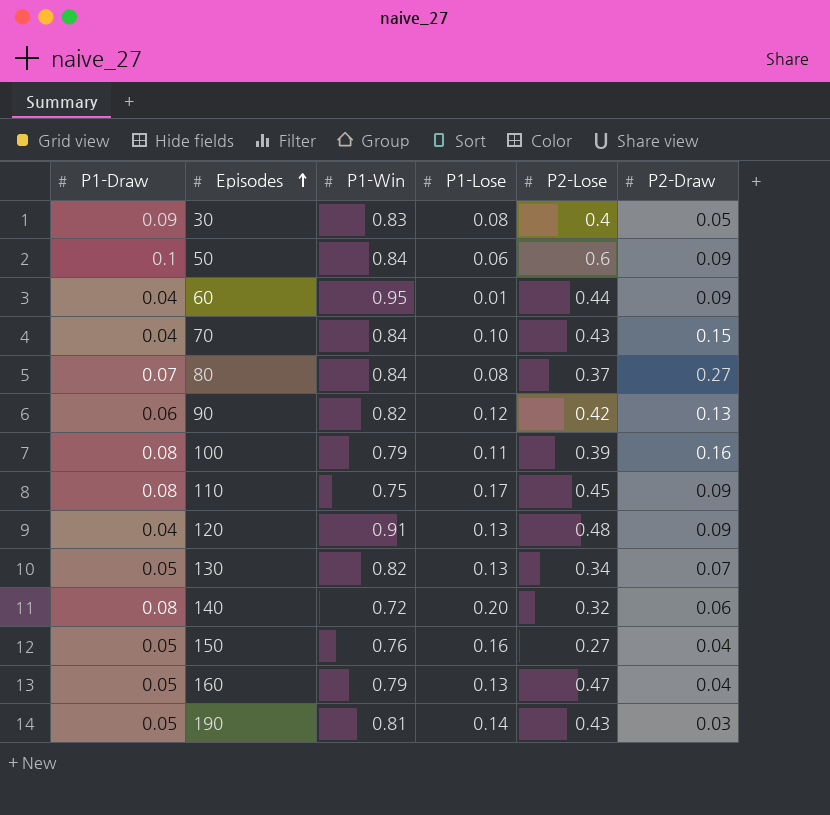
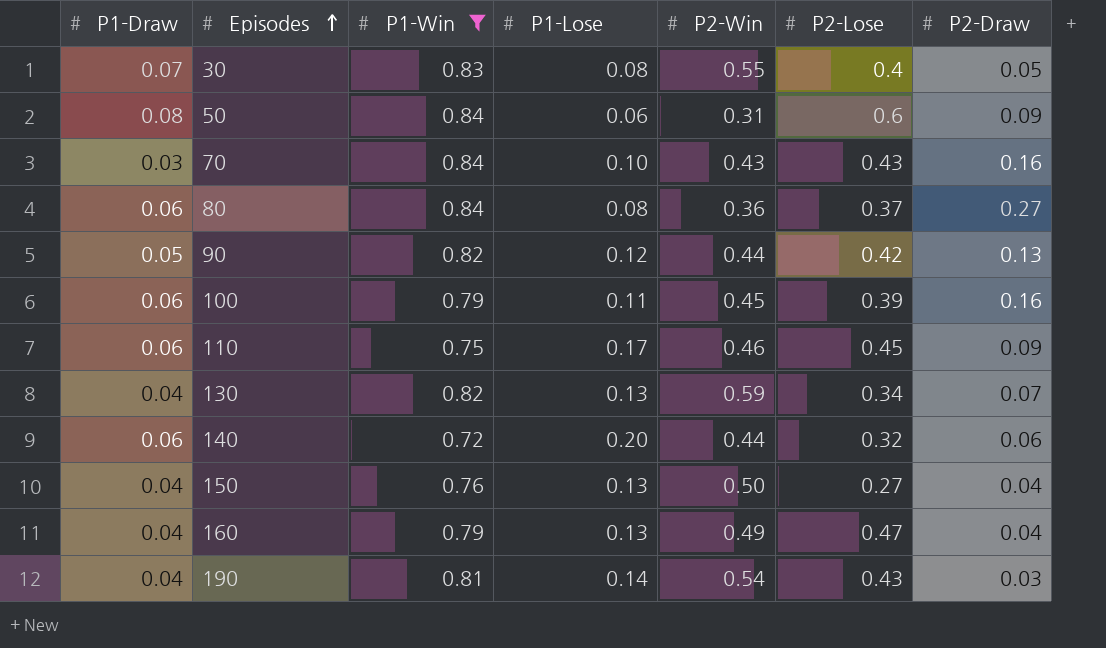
filter: none -> P1-Win <= 0.84
column P2-Win | position: none -> 5
30 | P1-Draw: 0.09 -> 0.07
50 | P1-Draw: 0.1 -> 0.08
70 | P1-Draw: 0.04 -> 0.03
70 | P2-Draw: 0.15 -> 0.16
80 | P1-Draw: 0.07 -> 0.06
90 | P1-Draw: 0.06 -> 0.05
100 | P1-Draw: 0.08 -> 0.06
110 | P1-Draw: 0.08 -> 0.06
130 | P1-Draw: 0.05 -> 0.04
140 | P1-Draw: 0.08 -> 0.06
150 | P1-Draw: 0.05 -> 0.04
150 | P1-Lose: 0.16 -> 0.13
160 | P1-Draw: 0.05 -> 0.04
190 | P1-Draw: 0.05 -> 0.04

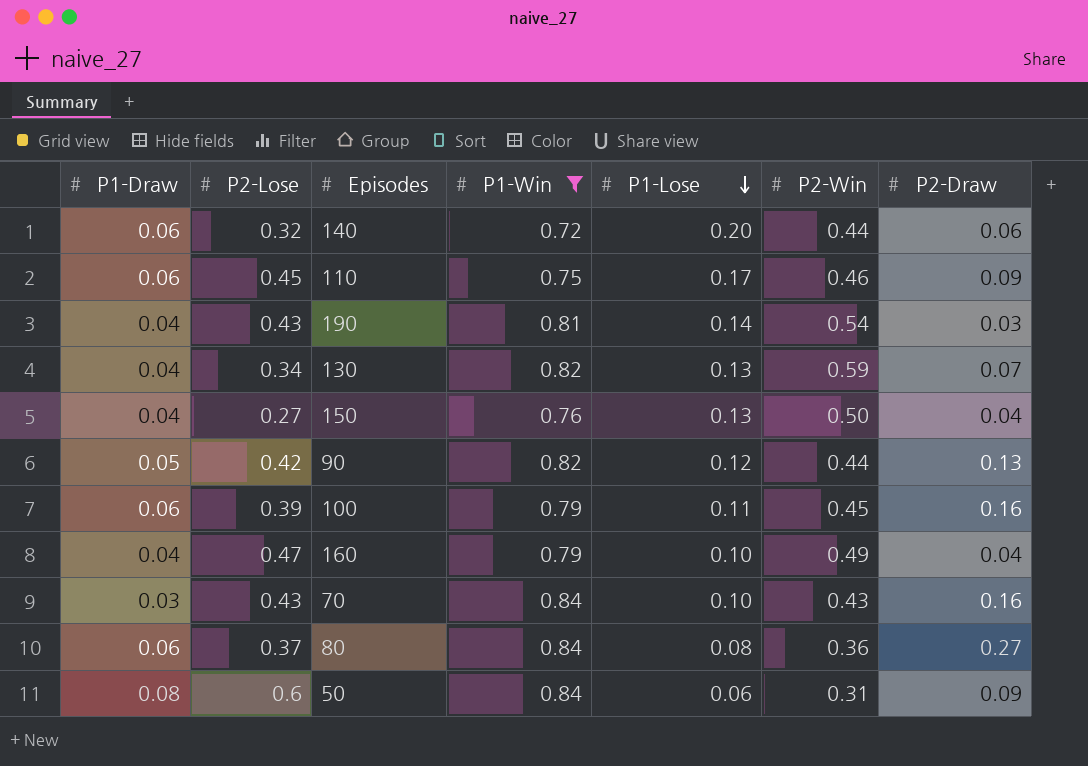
row order: Episodes ascending -> P1-Lose descending
column P2-Lose | position: 6 -> 2
row 30: 0.07 | 0.83 | 0.08 | 0.55 | 0.4 | 0.05 -> none
160 | P1-Lose: 0.13 -> 0.10

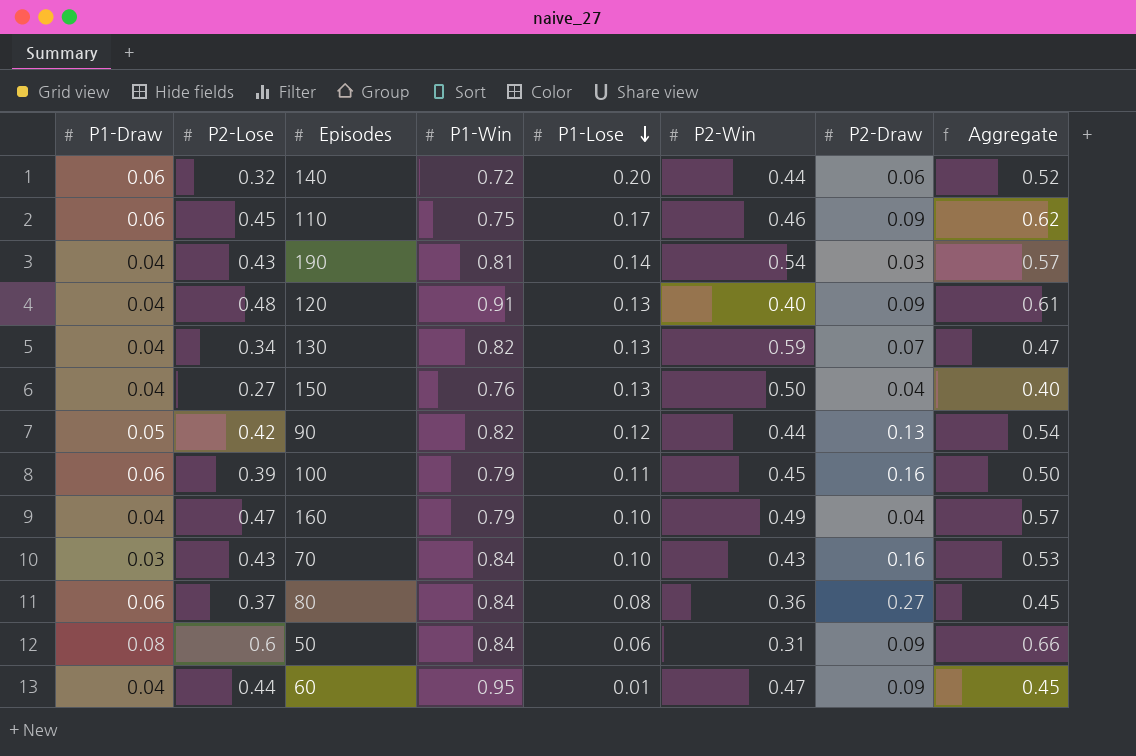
filter: P1-Win <= 0.84 -> none
column Aggregate | formula: none -> [P2-Lose] + [P1-Lose]

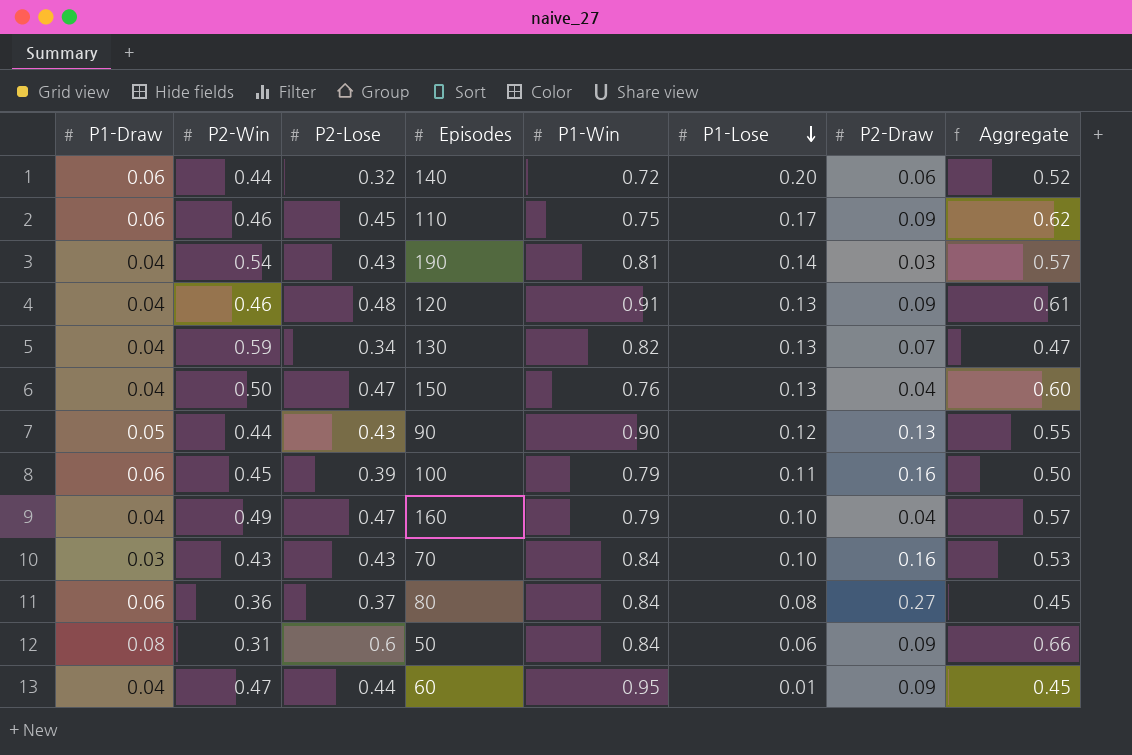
column P2-Win | position: 6 -> 2
120 | P2-Win: 0.40 -> 0.46
150 | P2-Lose: 0.27 -> 0.47
150 | Aggregate: 0.40 -> 0.60
90 | P2-Lose: 0.42 -> 0.43
90 | P1-Win: 0.82 -> 0.90
90 | Aggregate: 0.54 -> 0.55

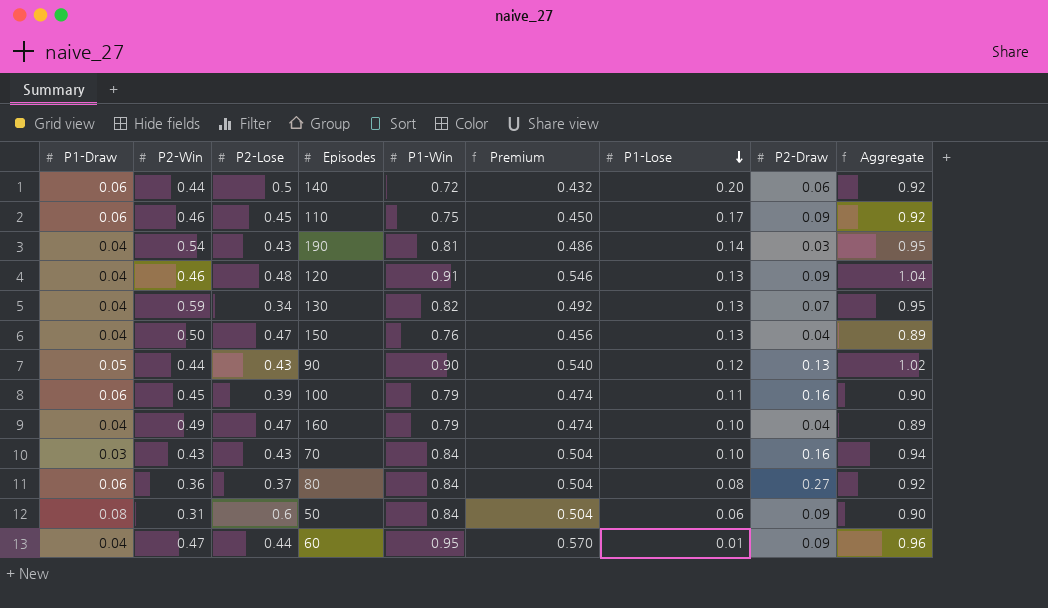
column Premium | formula: none -> [P1-Win] * 0.6
column Aggregate | formula: [P2-Lose] + [P1-Lose] -> [P1-Win] + [P1-Lose]
140 | P2-Lose: 0.32 -> 0.5

